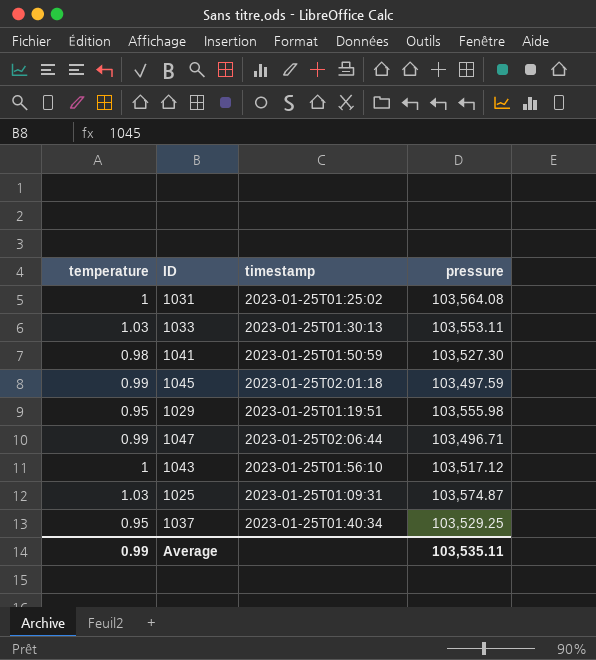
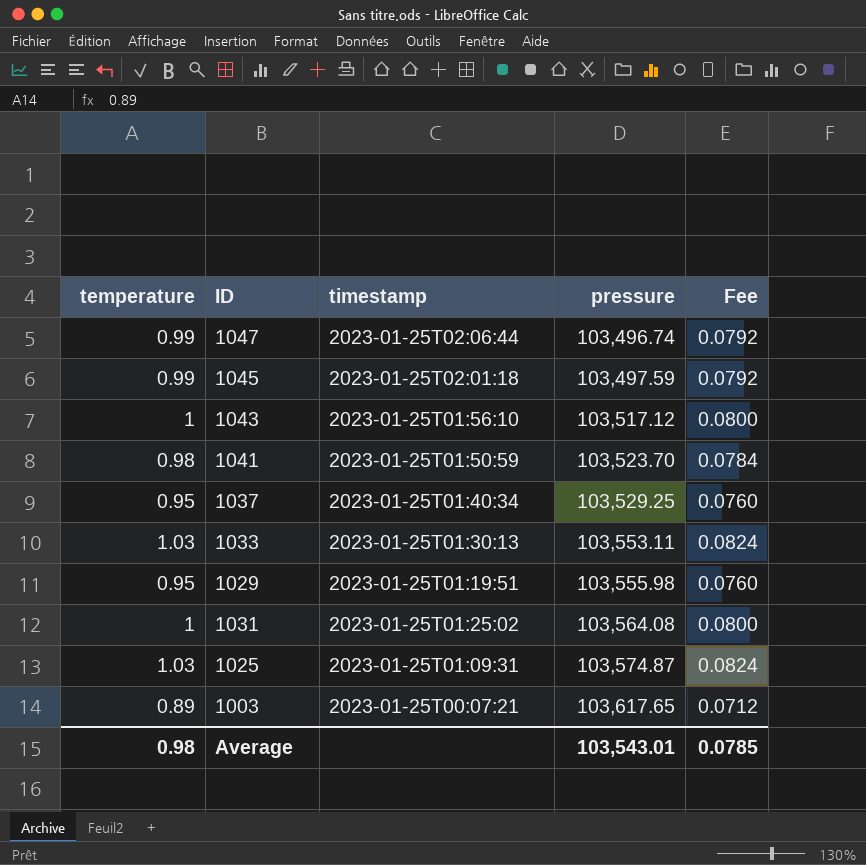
row order: none -> pressure ascending
column Fee | formula: none -> [temperature] * 0.08
1047 | pressure: 103,496.71 -> 103,496.74
1041 | pressure: 103,527.30 -> 103,523.70
row 1003: none -> 0.89 | 2023-01-25T00:07:21 | 103,617.65 | 0.0712
Average | temperature: 0.99 -> 0.98
Average | pressure: 103,535.11 -> 103,543.01

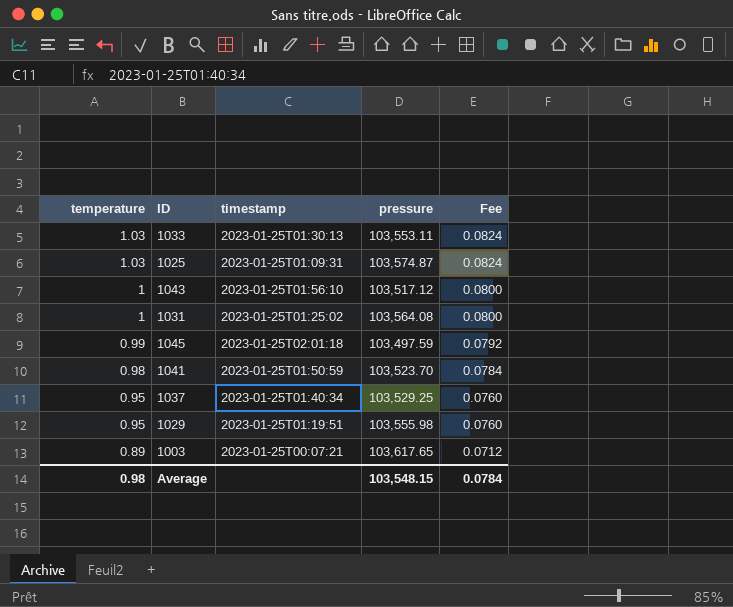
row order: pressure ascending -> temperature descending
row 1047: 0.99 | 2023-01-25T02:06:44 | 103,496.74 | 0.0792 -> none
Average | pressure: 103,543.01 -> 103,548.15
Average | Fee: 0.0785 -> 0.0784

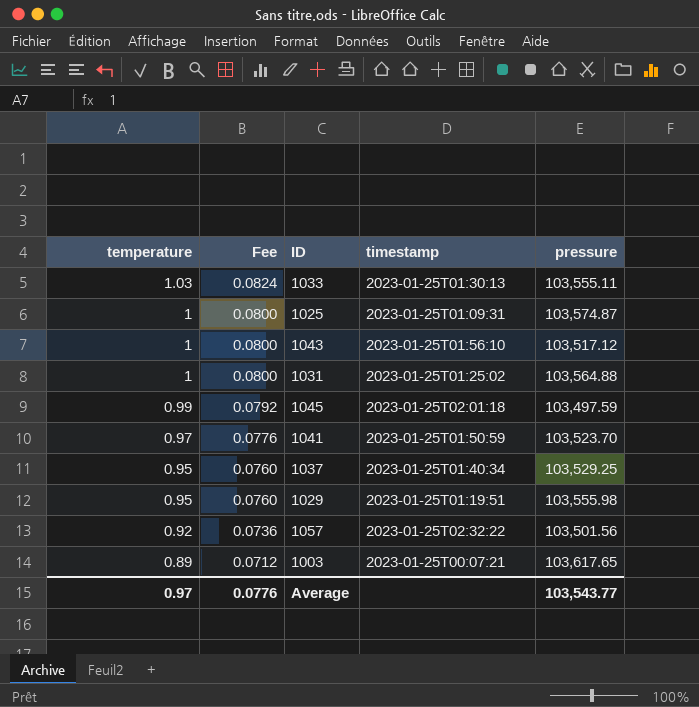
column Fee | position: 5 -> 2
1033 | pressure: 103,553.11 -> 103,555.11
1025 | temperature: 1.03 -> 1
1025 | Fee: 0.0824 -> 0.0800
1031 | pressure: 103,564.08 -> 103,564.88
1041 | temperature: 0.98 -> 0.97
1041 | Fee: 0.0784 -> 0.0776
row 1057: none -> 0.92 | 0.0736 | 2023-01-25T02:32:22 | 103,501.56
Average | temperature: 0.98 -> 0.97
Average | Fee: 0.0784 -> 0.0776
Average | pressure: 103,548.15 -> 103,543.77

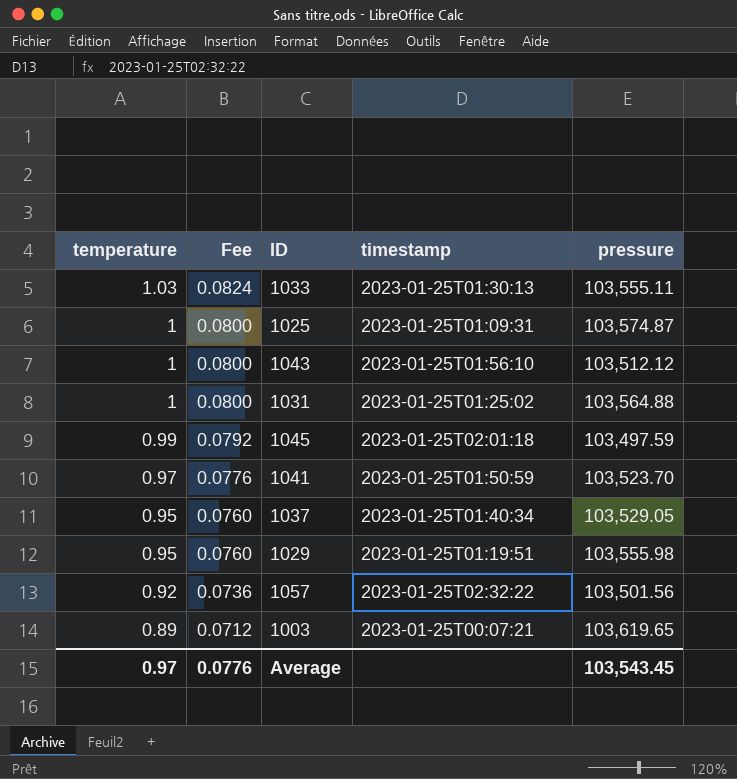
1043 | pressure: 103,517.12 -> 103,512.12
1037 | pressure: 103,529.25 -> 103,529.05
1003 | pressure: 103,617.65 -> 103,619.65
Average | pressure: 103,543.77 -> 103,543.45

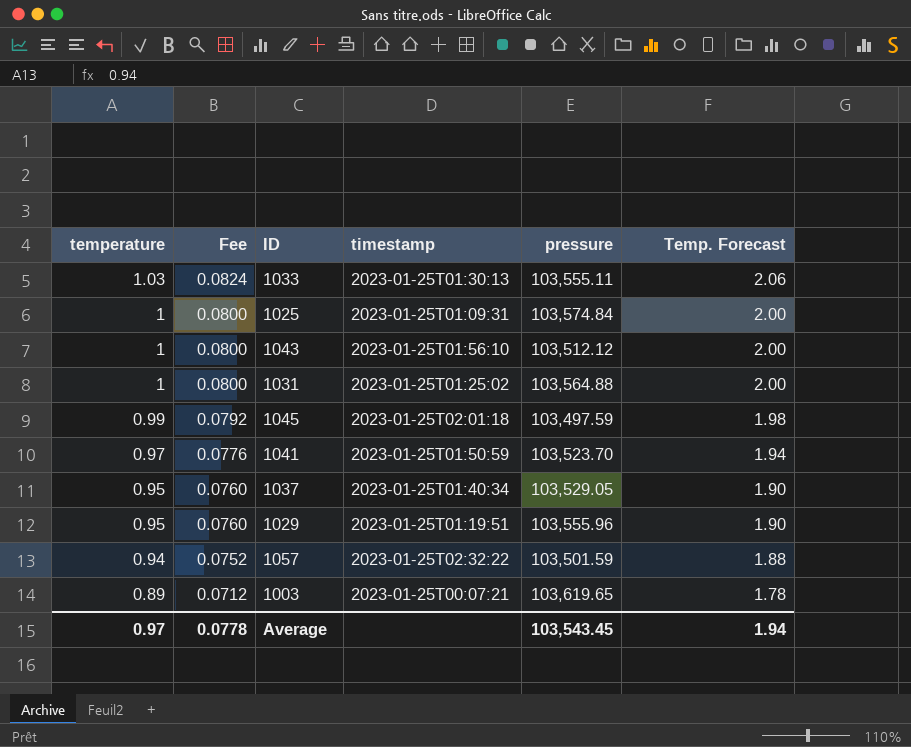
column Temp. Forecast | formula: none -> [temperature] * 2
1025 | pressure: 103,574.87 -> 103,574.84
1029 | pressure: 103,555.98 -> 103,555.96
1057 | temperature: 0.92 -> 0.94
1057 | Fee: 0.0736 -> 0.0752
1057 | pressure: 103,501.56 -> 103,501.59
Average | Fee: 0.0776 -> 0.0778

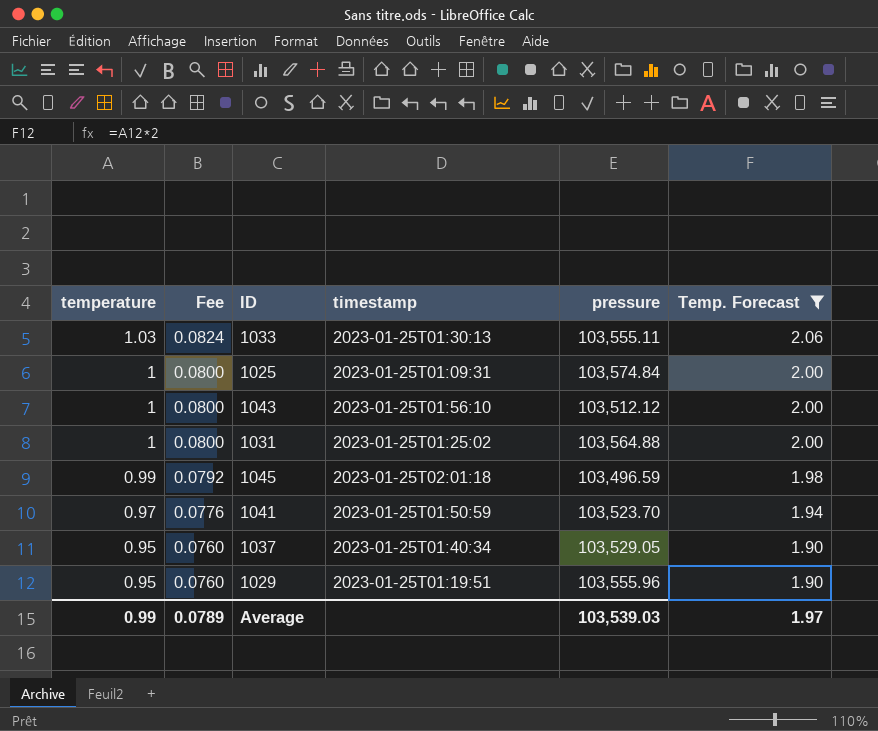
filter: none -> Temp. Forecast >= 1.90
1045 | pressure: 103,497.59 -> 103,496.59
Average | temperature: 0.97 -> 0.99
Average | Fee: 0.0778 -> 0.0789
Average | pressure: 103,543.45 -> 103,539.03
Average | Temp. Forecast: 1.94 -> 1.97

